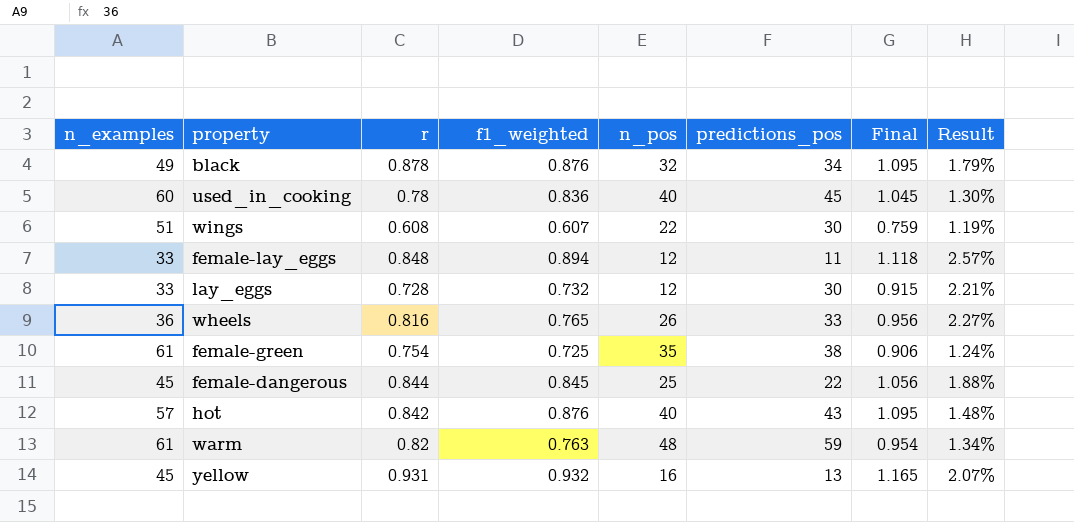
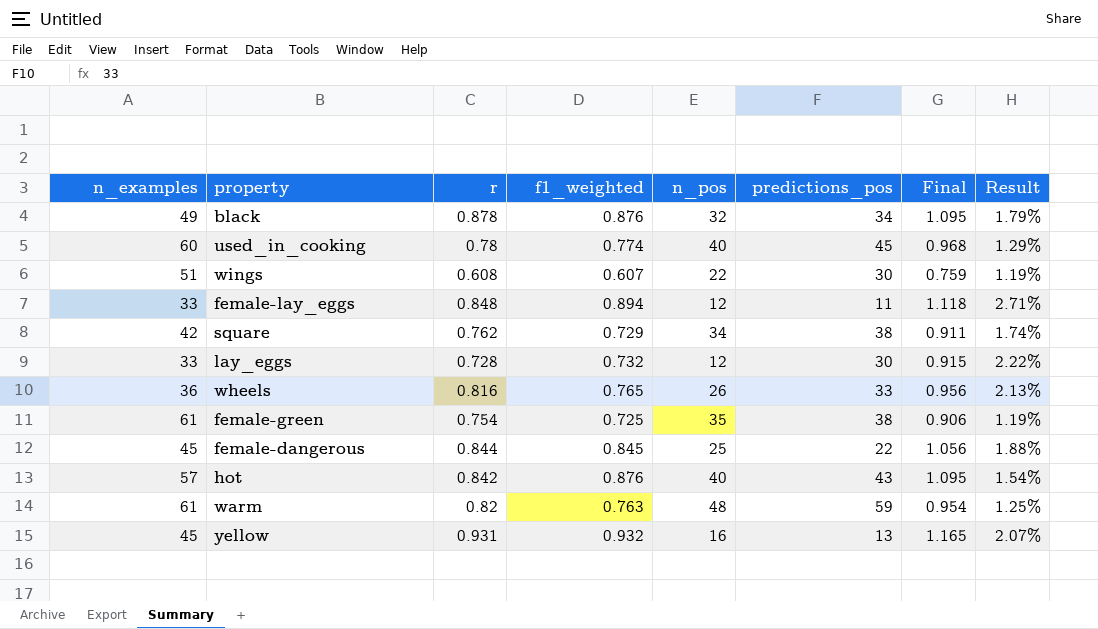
column Result | formula: [r] / [n_examples] -> [f1_weighted] / [n_examples]
used_in_cooking | f1_weighted: 0.836 -> 0.774
used_in_cooking | Final: 1.045 -> 0.968
row square: none -> 42 | 0.762 | 0.729 | 34 | 38 | 0.911 | 1.74%

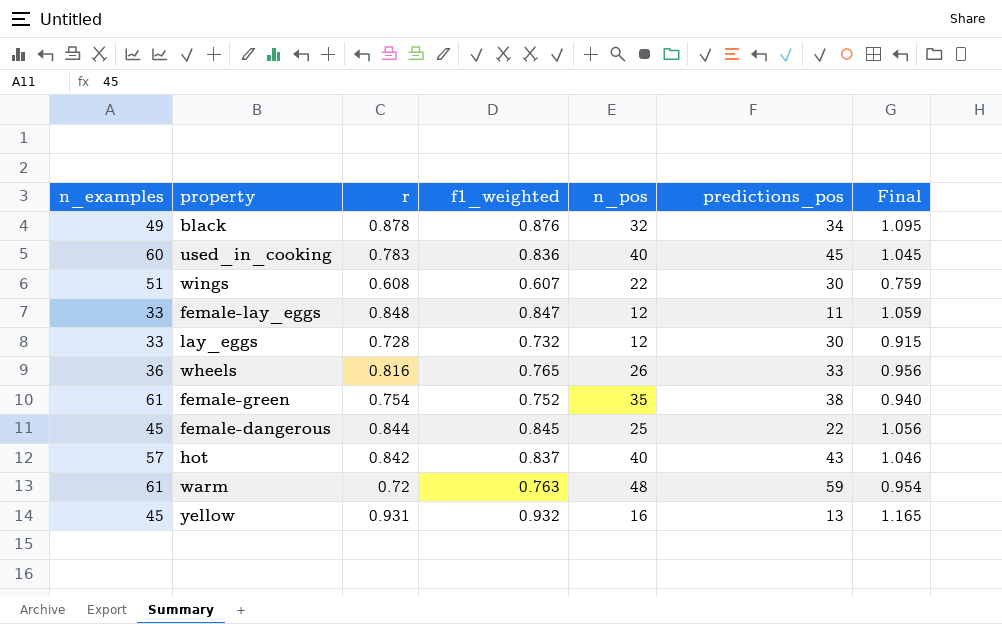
column Result | formula: [f1_weighted] / [n_examples] -> none
row square: 42 | 0.762 | 0.729 | 34 | 38 | 0.911 | 1.74% -> none
used_in_cooking | r: 0.78 -> 0.783
used_in_cooking | f1_weighted: 0.774 -> 0.836
used_in_cooking | Final: 0.968 -> 1.045
female-lay_eggs | f1_weighted: 0.894 -> 0.847
female-lay_eggs | Final: 1.118 -> 1.059
female-green | f1_weighted: 0.725 -> 0.752
female-green | Final: 0.906 -> 0.940
hot | f1_weighted: 0.876 -> 0.837
hot | Final: 1.095 -> 1.046
warm | r: 0.82 -> 0.72

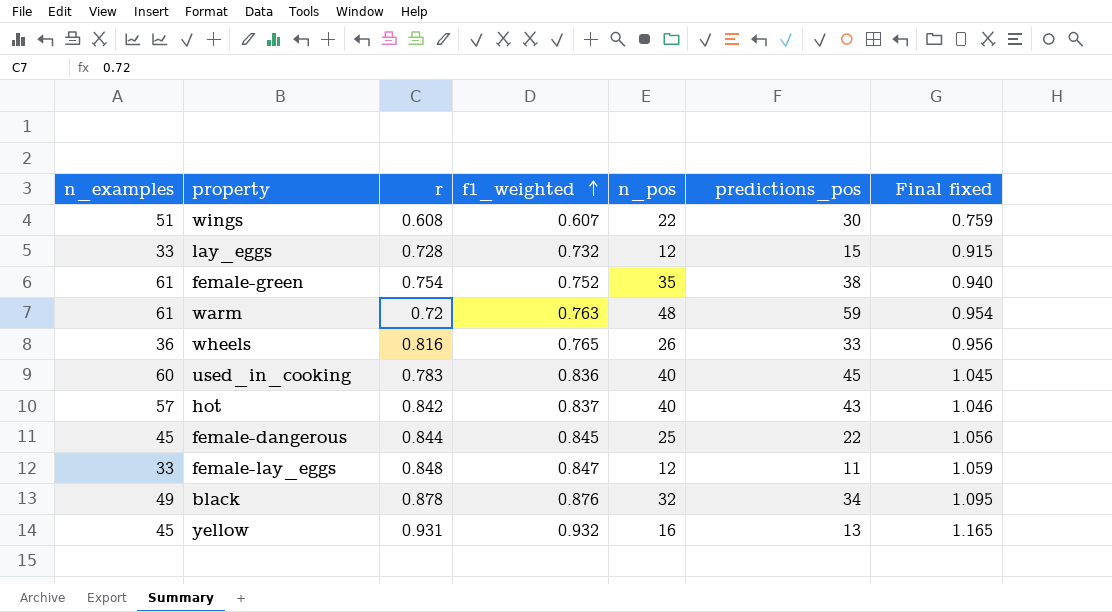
row order: none -> f1_weighted ascending
column name: Final -> Final fixed
lay_eggs | predictions_pos: 30 -> 15

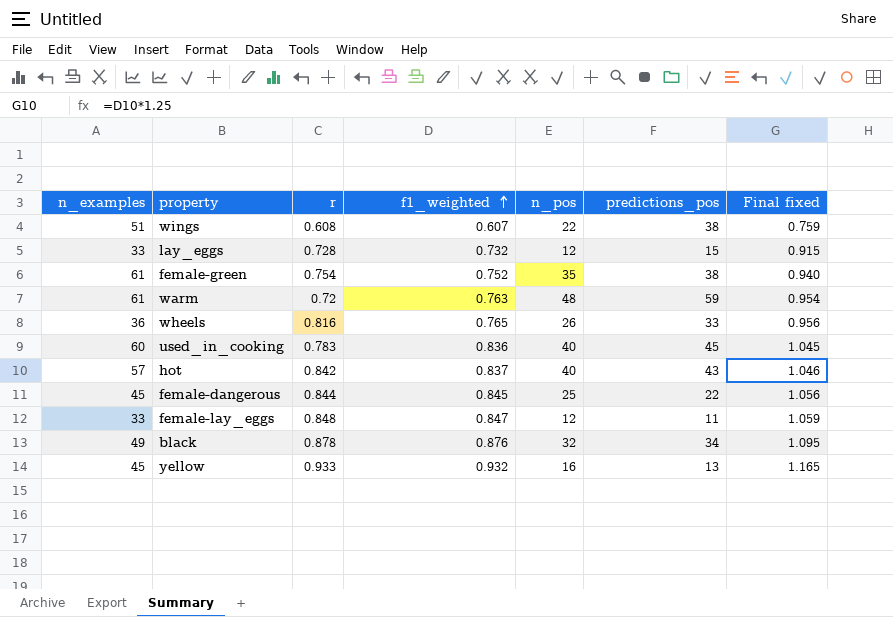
wings | predictions_pos: 30 -> 38
yellow | r: 0.931 -> 0.933

